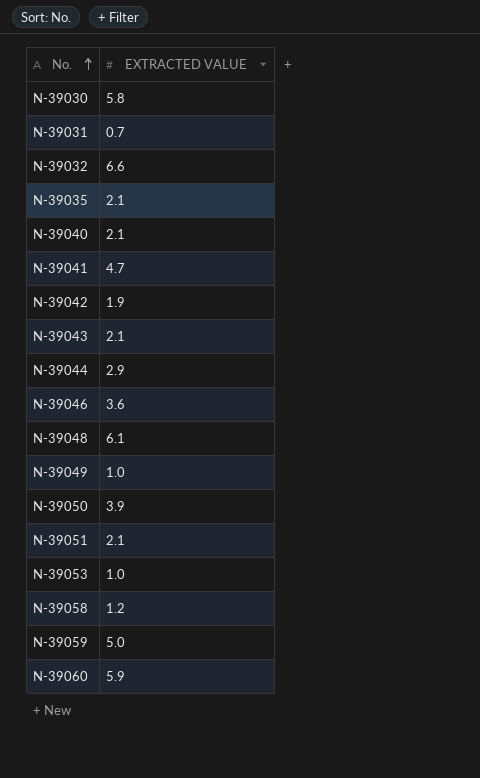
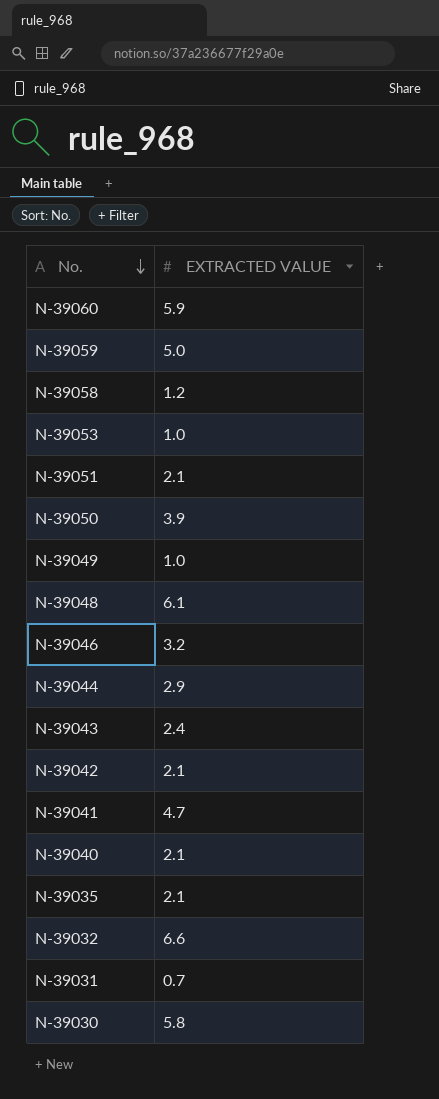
row order: No. ascending -> No. descending
N-39046 | EXTRACTED VALUE: 3.6 -> 3.2
N-39043 | EXTRACTED VALUE: 2.1 -> 2.4
N-39042 | EXTRACTED VALUE: 1.9 -> 2.1

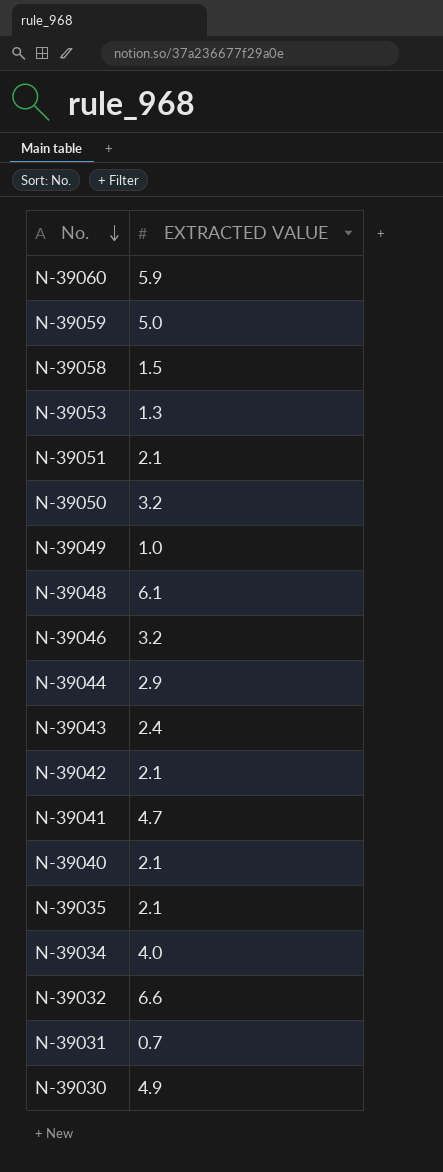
N-39058 | EXTRACTED VALUE: 1.2 -> 1.5
N-39053 | EXTRACTED VALUE: 1.0 -> 1.3
N-39050 | EXTRACTED VALUE: 3.9 -> 3.2
row N-39034: none -> 4.0
N-39030 | EXTRACTED VALUE: 5.8 -> 4.9

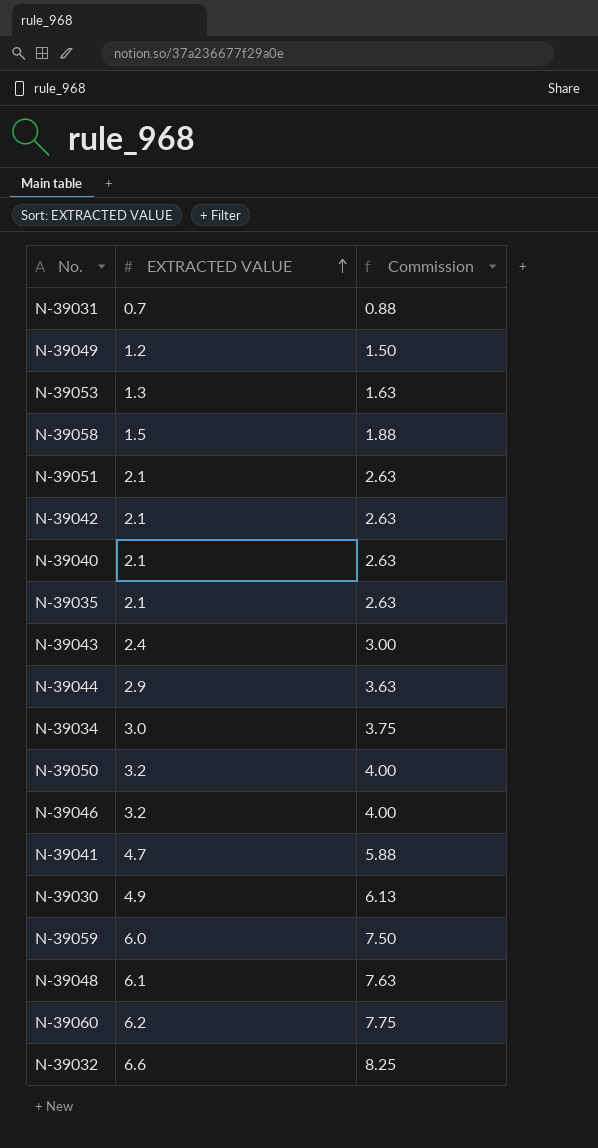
row order: No. descending -> EXTRACTED VALUE ascending
column Commission | formula: none -> [EXTRACTED VALUE] * 1.25
N-39049 | EXTRACTED VALUE: 1.0 -> 1.2
N-39034 | EXTRACTED VALUE: 4.0 -> 3.0
N-39059 | EXTRACTED VALUE: 5.0 -> 6.0
N-39060 | EXTRACTED VALUE: 5.9 -> 6.2

